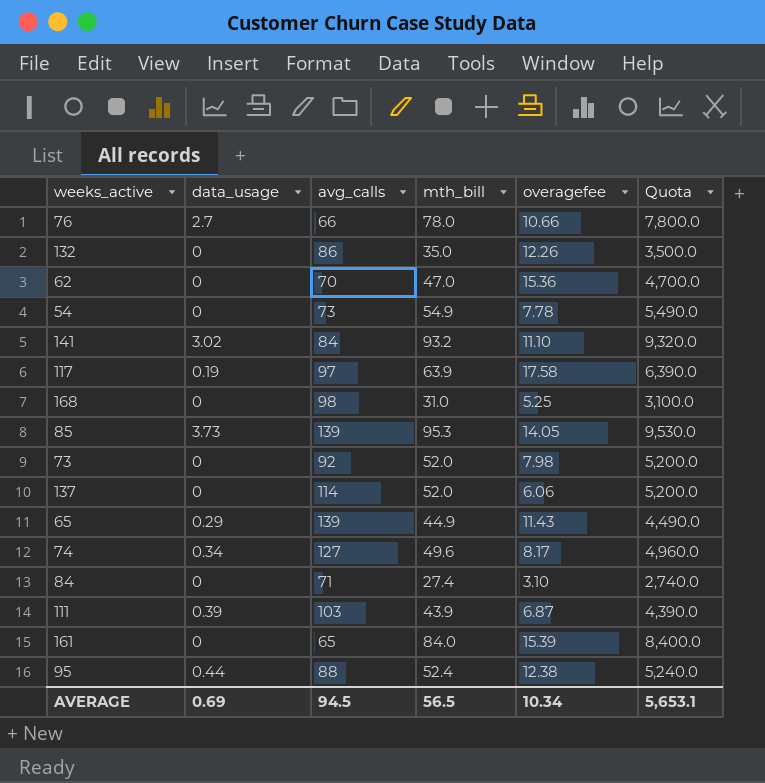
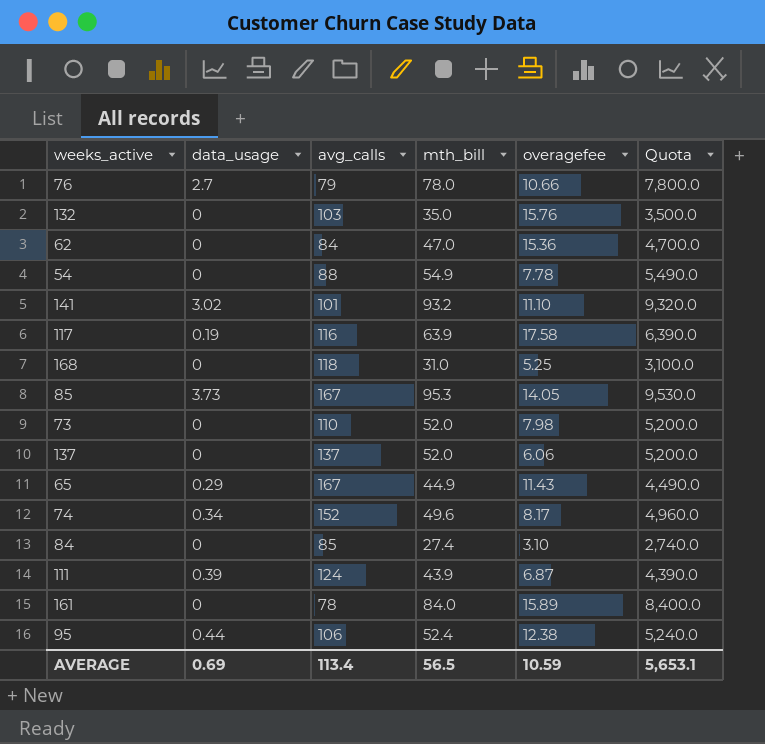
76 | avg_calls: 66 -> 79
132 | avg_calls: 86 -> 103
132 | overagefee: 12.26 -> 15.76
62 | avg_calls: 70 -> 84
54 | avg_calls: 73 -> 88
141 | avg_calls: 84 -> 101
117 | avg_calls: 97 -> 116
168 | avg_calls: 98 -> 118
85 | avg_calls: 139 -> 167
73 | avg_calls: 92 -> 110
137 | avg_calls: 114 -> 137
65 | avg_calls: 139 -> 167
74 | avg_calls: 127 -> 152
84 | avg_calls: 71 -> 85
111 | avg_calls: 103 -> 124
161 | avg_calls: 65 -> 78
161 | overagefee: 15.39 -> 15.89
95 | avg_calls: 88 -> 106
AVERAGE | avg_calls: 94.5 -> 113.4
AVERAGE | overagefee: 10.34 -> 10.59

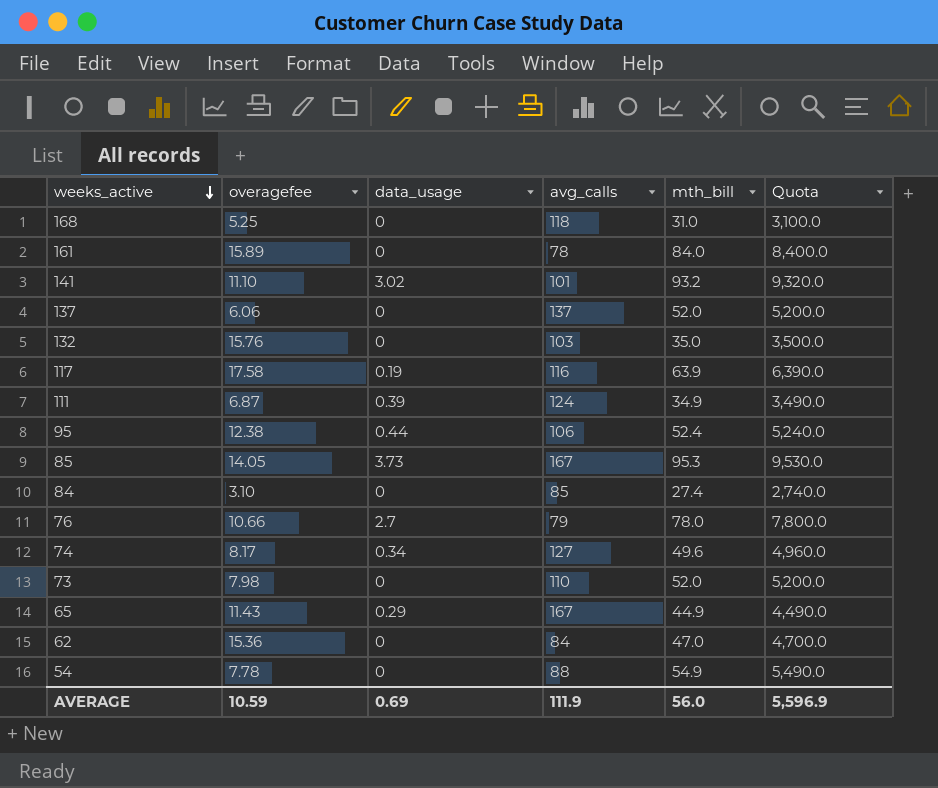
row order: none -> weeks_active descending
column overagefee | position: 5 -> 2
111 | mth_bill: 43.9 -> 34.9
111 | Quota: 4,390.0 -> 3,490.0
74 | avg_calls: 152 -> 127
AVERAGE | avg_calls: 113.4 -> 111.9
AVERAGE | mth_bill: 56.5 -> 56.0
AVERAGE | Quota: 5,653.1 -> 5,596.9

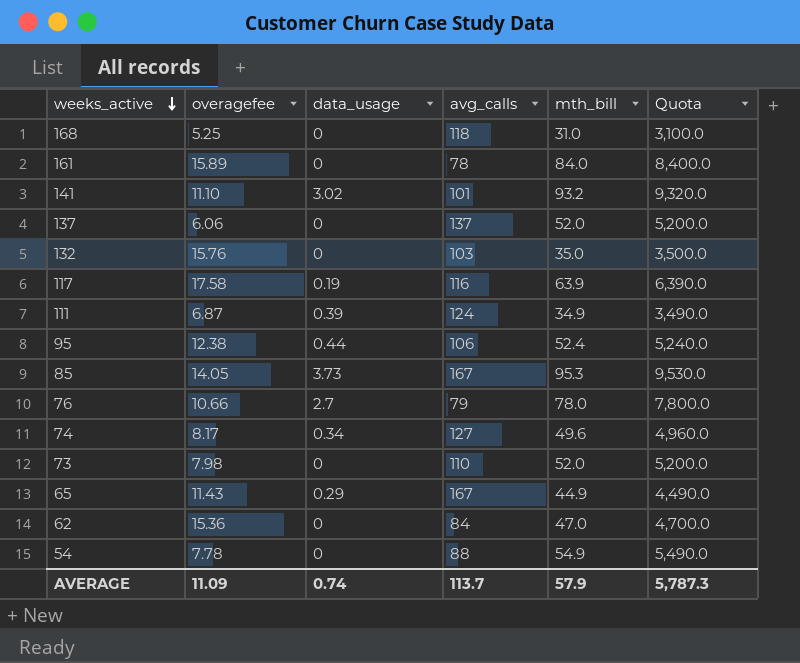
row 84: 3.10 | 0 | 85 | 27.4 | 2,740.0 -> none
AVERAGE | overagefee: 10.59 -> 11.09
AVERAGE | data_usage: 0.69 -> 0.74
AVERAGE | avg_calls: 111.9 -> 113.7
AVERAGE | mth_bill: 56.0 -> 57.9
AVERAGE | Quota: 5,596.9 -> 5,787.3

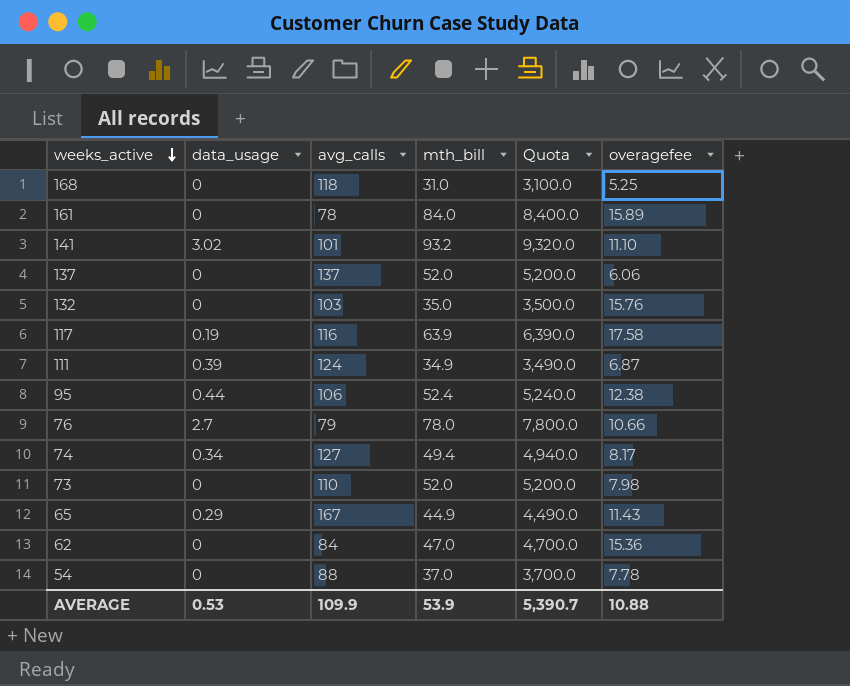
column overagefee | position: 2 -> 6
row 85: 14.05 | 3.73 | 167 | 95.3 | 9,530.0 -> none
74 | mth_bill: 49.6 -> 49.4
74 | Quota: 4,960.0 -> 4,940.0
54 | mth_bill: 54.9 -> 37.0
54 | Quota: 5,490.0 -> 3,700.0
AVERAGE | data_usage: 0.74 -> 0.53
AVERAGE | avg_calls: 113.7 -> 109.9
AVERAGE | mth_bill: 57.9 -> 53.9
AVERAGE | Quota: 5,787.3 -> 5,390.7
AVERAGE | overagefee: 11.09 -> 10.88

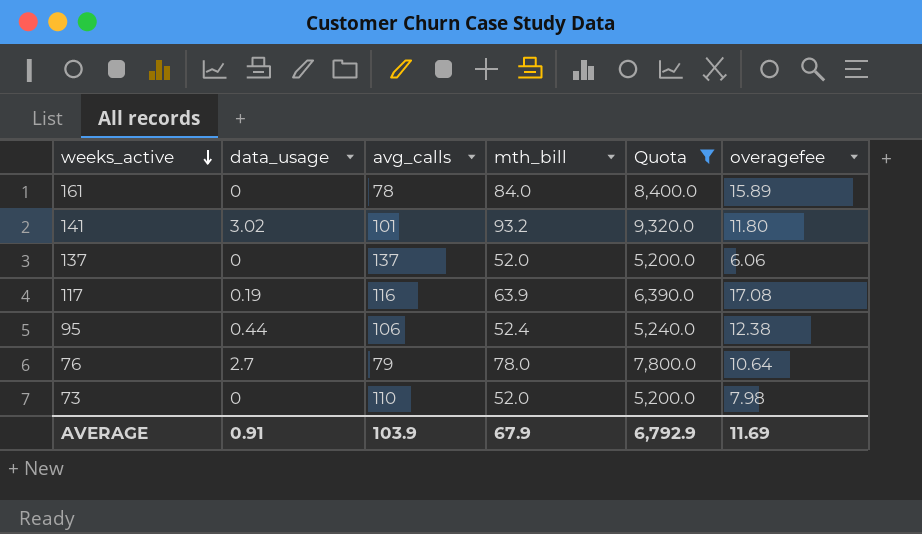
filter: none -> Quota >= 5,200.0
141 | overagefee: 11.10 -> 11.80
117 | overagefee: 17.58 -> 17.08
76 | overagefee: 10.66 -> 10.64
AVERAGE | data_usage: 0.53 -> 0.91
AVERAGE | avg_calls: 109.9 -> 103.9
AVERAGE | mth_bill: 53.9 -> 67.9
AVERAGE | Quota: 5,390.7 -> 6,792.9
AVERAGE | overagefee: 10.88 -> 11.69

